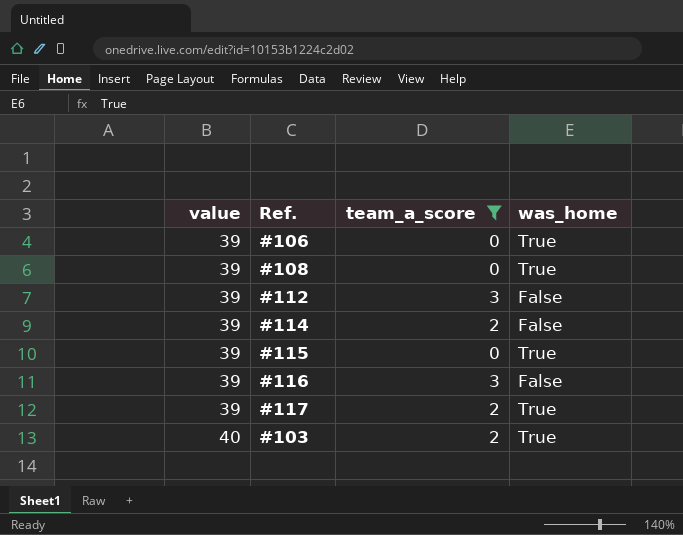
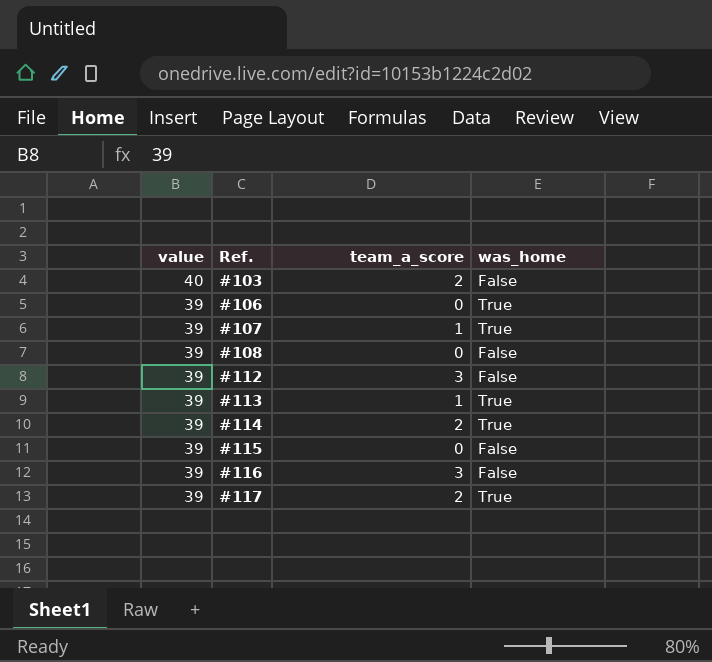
filter: team_a_score != 1 -> none
row order: value ascending -> value descending
#103 | was_home: True -> False
#108 | was_home: True -> False
#114 | was_home: False -> True
#115 | was_home: True -> False

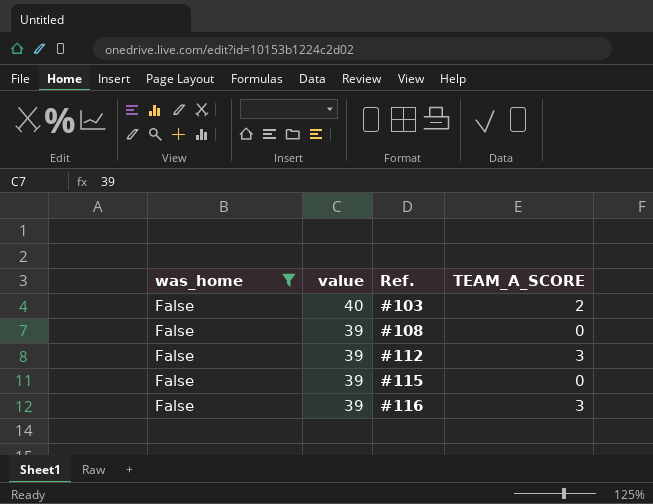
filter: none -> was_home = False
column was_home | position: 4 -> 1
column name: team_a_score -> TEAM_A_SCORE

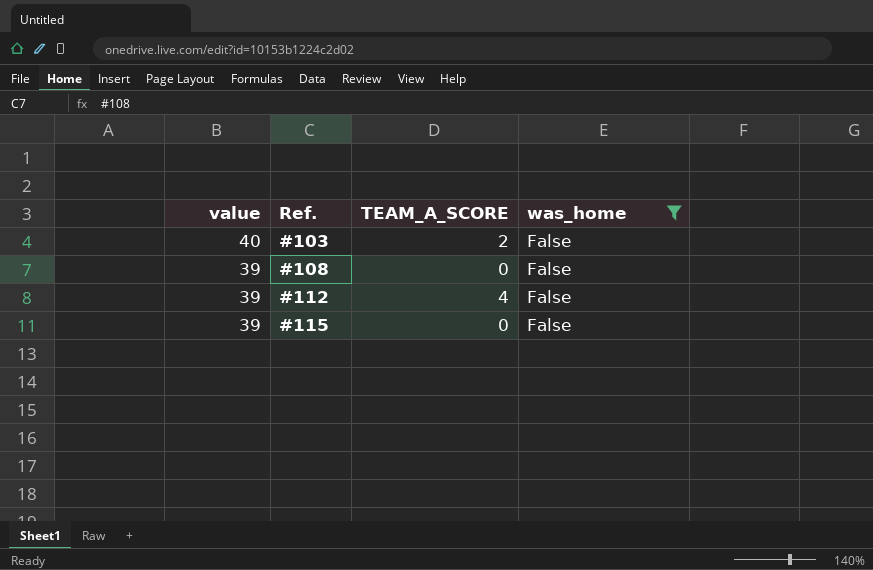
column was_home | position: 1 -> 4
row #116: False | 39 | 3 -> none
#112 | TEAM_A_SCORE: 3 -> 4

